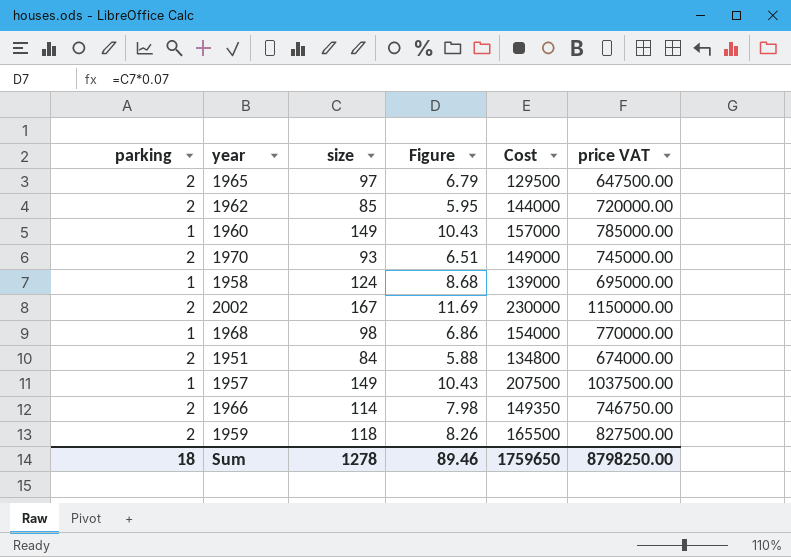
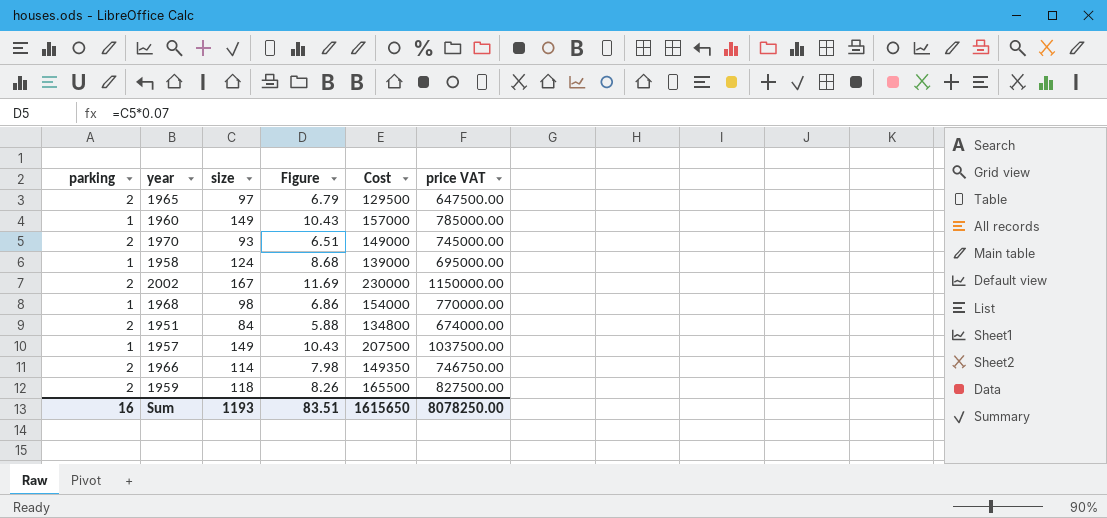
row 1962: 2 | 85 | 5.95 | 144000 | 720000.00 -> none
Sum | parking: 18 -> 16
Sum | size: 1278 -> 1193
Sum | Figure: 89.46 -> 83.51
Sum | Cost: 1759650 -> 1615650
Sum | price VAT: 8798250.00 -> 8078250.00

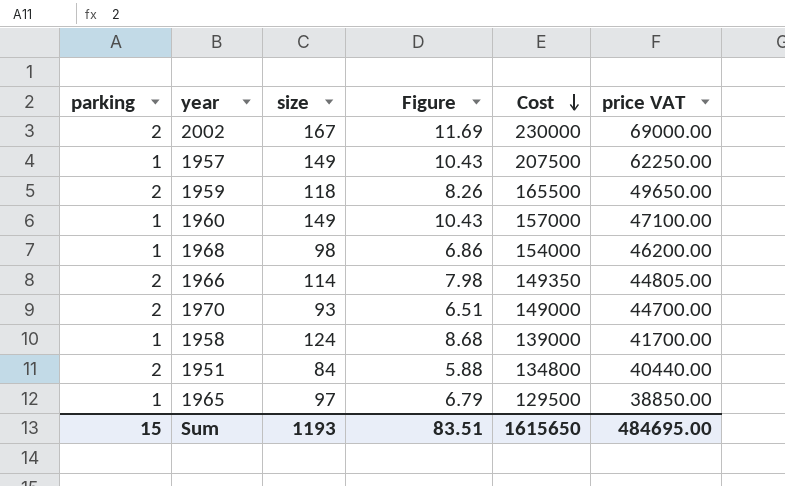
row order: none -> Cost descending
column price VAT | formula: [Cost] * 5 -> [Cost] * 0.3
1965 | parking: 2 -> 1
Sum | parking: 16 -> 15
Sum | price VAT: 8078250.00 -> 484695.00

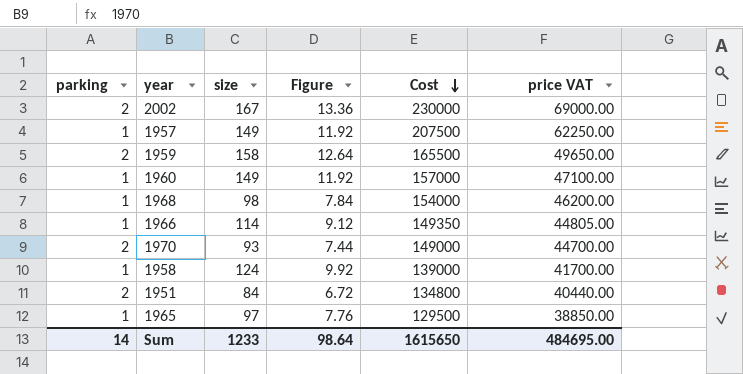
column Figure | formula: [size] * 0.07 -> [size] * 0.08
1959 | size: 118 -> 158
1966 | parking: 2 -> 1
Sum | parking: 15 -> 14
Sum | size: 1193 -> 1233
Sum | Figure: 83.51 -> 98.64

